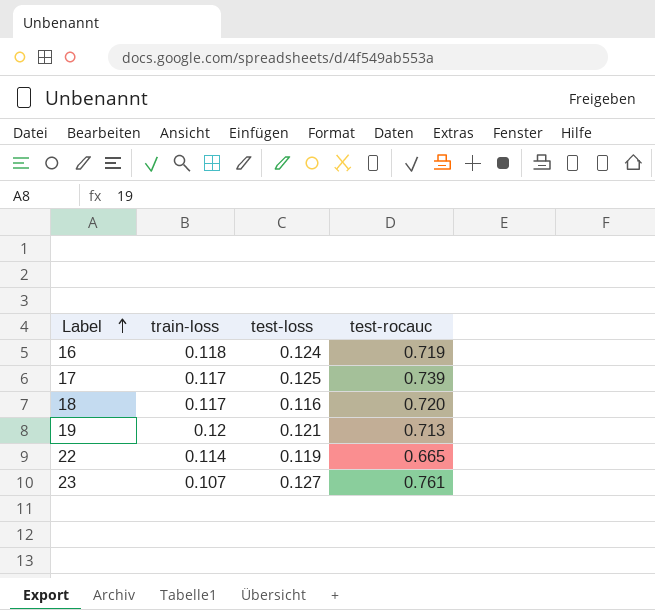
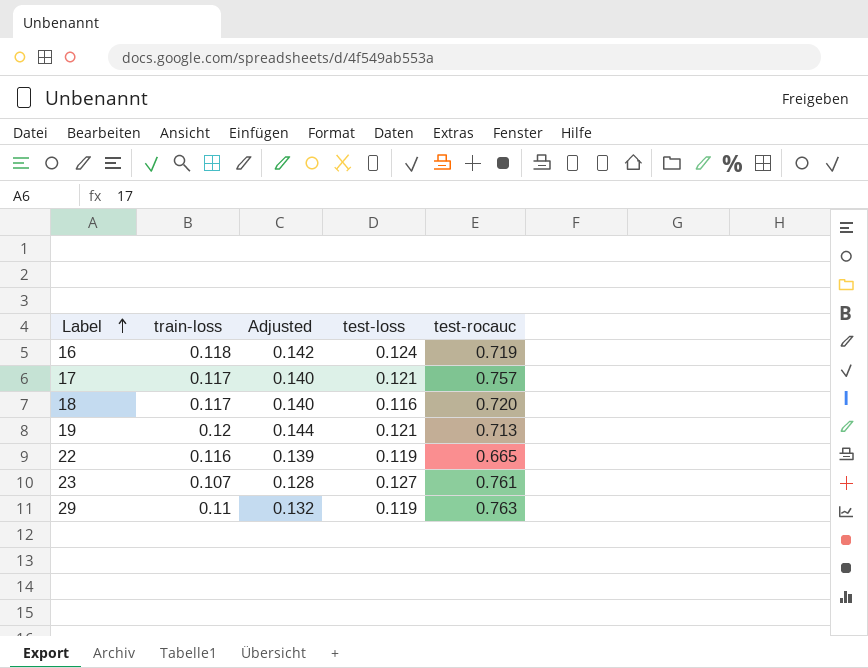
column Adjusted | formula: none -> [train-loss] * 1.2
17 | test-loss: 0.125 -> 0.121
17 | test-rocauc: 0.739 -> 0.757
22 | train-loss: 0.114 -> 0.116
row 29: none -> 0.11 | 0.132 | 0.119 | 0.763

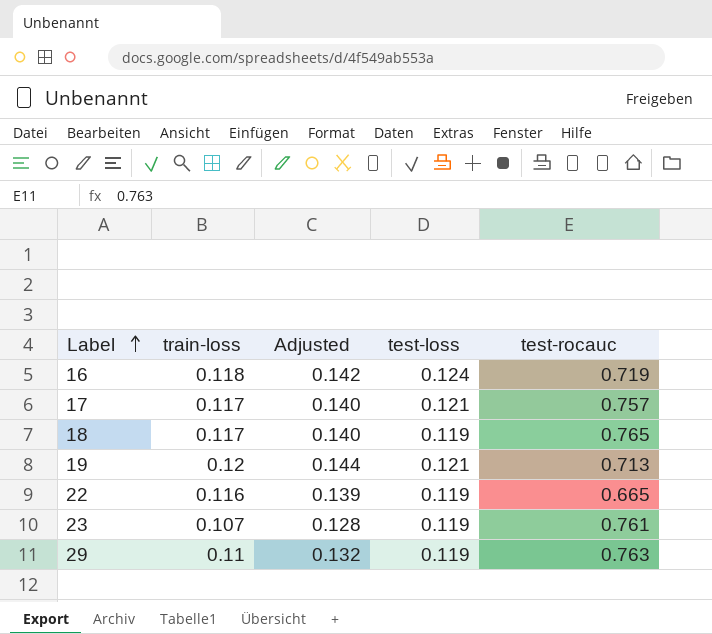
18 | test-loss: 0.116 -> 0.119
18 | test-rocauc: 0.720 -> 0.765
23 | test-loss: 0.127 -> 0.119

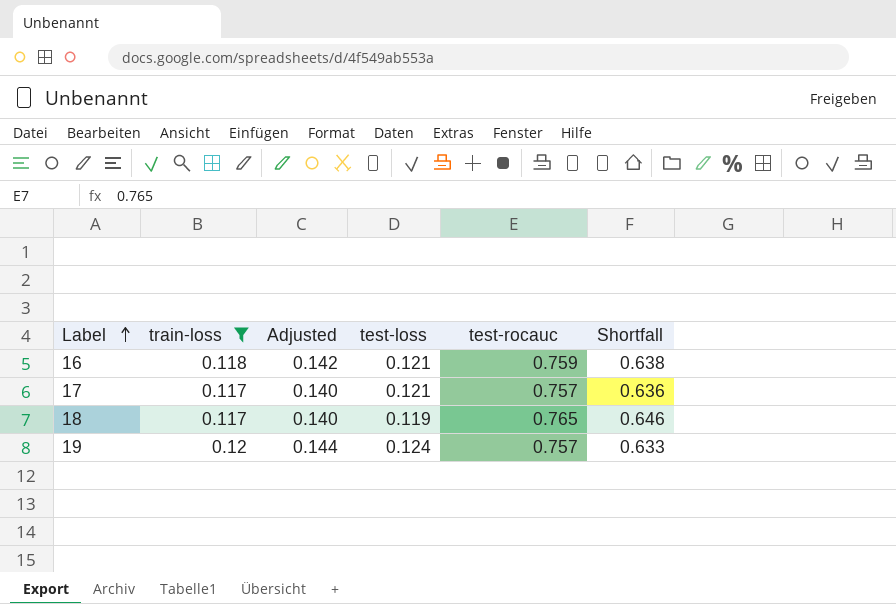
filter: none -> train-loss >= 0.117
column Shortfall | formula: none -> [test-rocauc] - [test-loss]
16 | test-loss: 0.124 -> 0.121
16 | test-rocauc: 0.719 -> 0.759
19 | test-loss: 0.121 -> 0.124
19 | test-rocauc: 0.713 -> 0.757

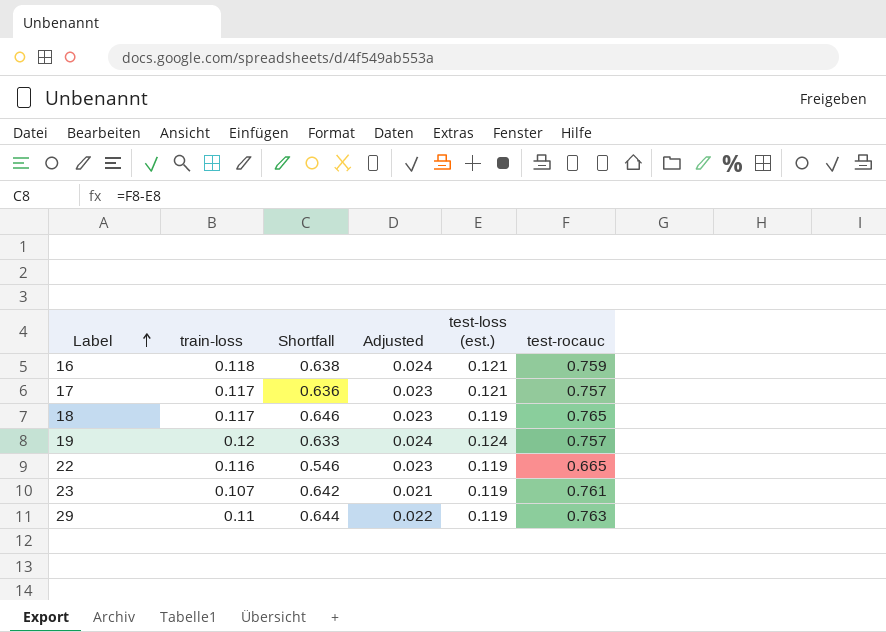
filter: train-loss >= 0.117 -> none
column Shortfall | position: 6 -> 3
column Adjusted | formula: [train-loss] * 1.2 -> [train-loss] * 0.2
column name: test-loss -> test-loss (est.)

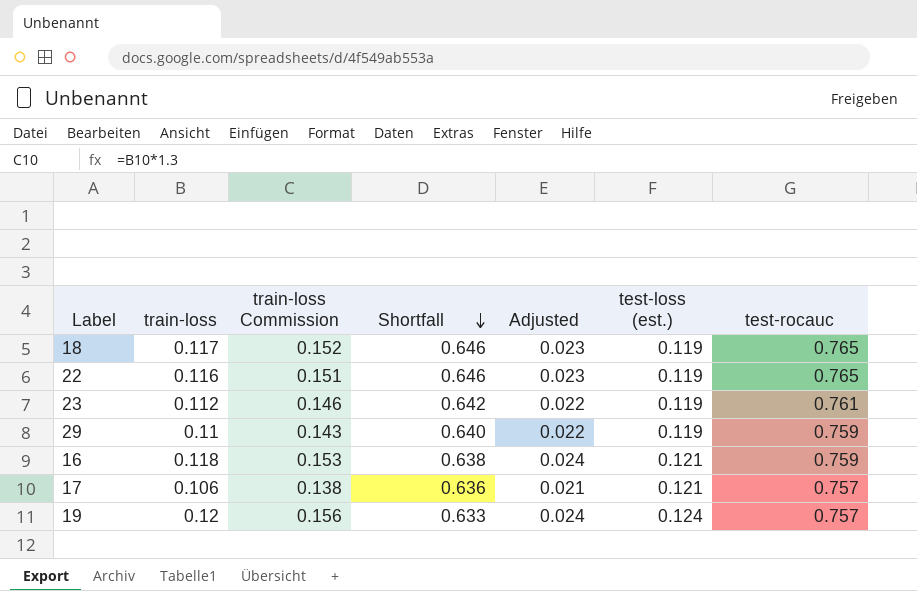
row order: Label ascending -> Shortfall descending
column train-loss Commission | formula: none -> [train-loss] * 1.3
22 | Shortfall: 0.546 -> 0.646
22 | test-rocauc: 0.665 -> 0.765
23 | train-loss: 0.107 -> 0.112
23 | Adjusted: 0.021 -> 0.022
29 | Shortfall: 0.644 -> 0.640
29 | test-rocauc: 0.763 -> 0.759
17 | train-loss: 0.117 -> 0.106
17 | Adjusted: 0.023 -> 0.021

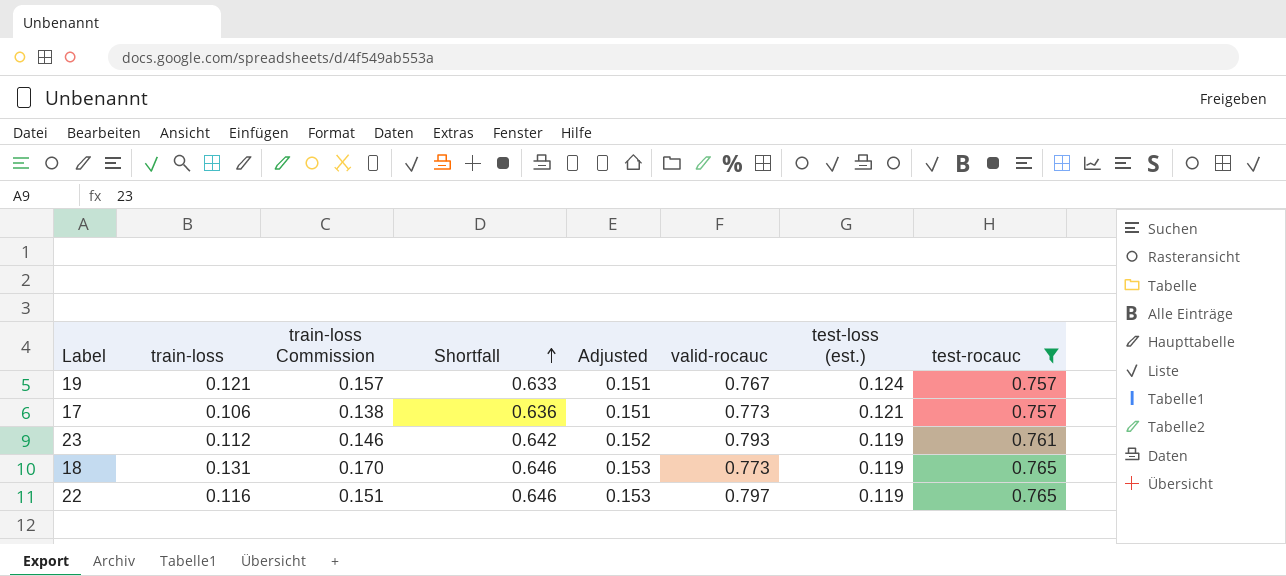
filter: none -> test-rocauc != 0.759
row order: Shortfall descending -> Shortfall ascending
column Adjusted | formula: [train-loss] * 0.2 -> [test-rocauc] * 0.2
column valid-rocauc | position: none -> 6
19 | train-loss: 0.12 -> 0.121
19 | train-loss Commission: 0.156 -> 0.157
18 | train-loss: 0.117 -> 0.131
18 | train-loss Commission: 0.152 -> 0.170

